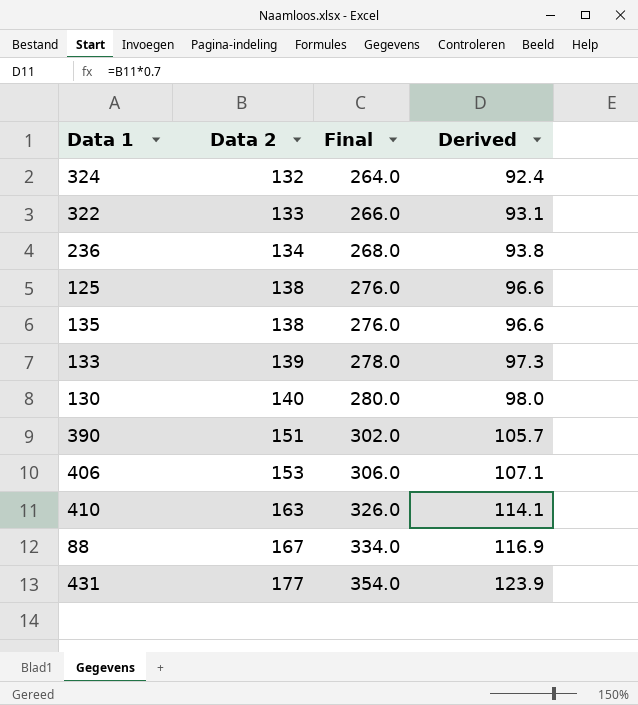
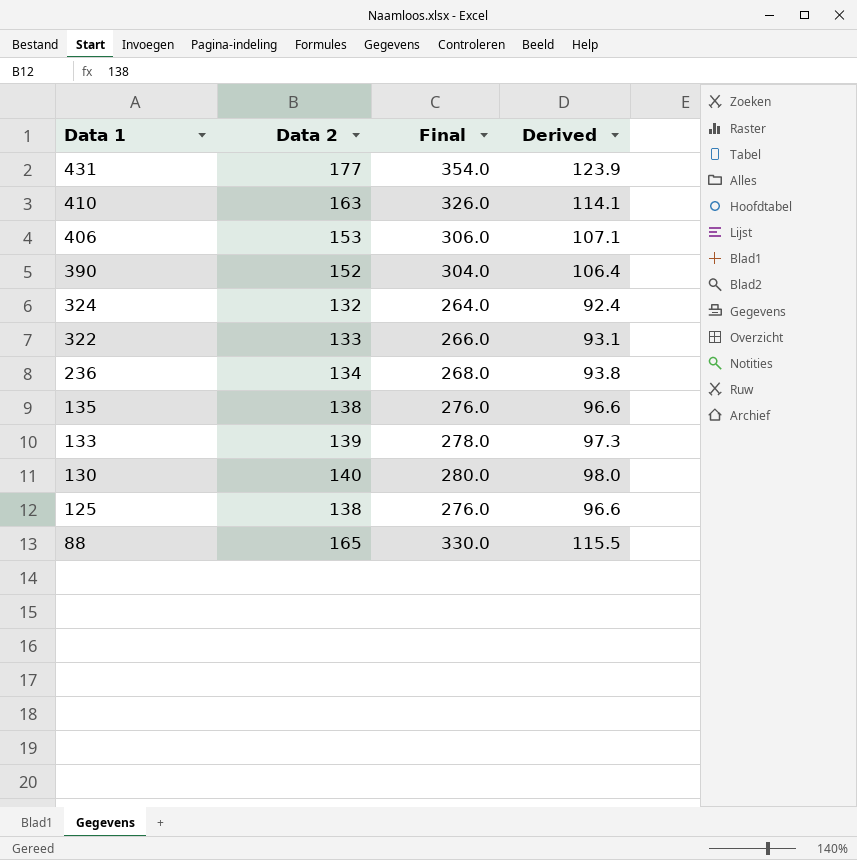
row order: Data 2 ascending -> Data 1 descending
390 | Data 2: 151 -> 152
390 | Final: 302.0 -> 304.0
390 | Derived: 105.7 -> 106.4
88 | Data 2: 167 -> 165
88 | Final: 334.0 -> 330.0
88 | Derived: 116.9 -> 115.5

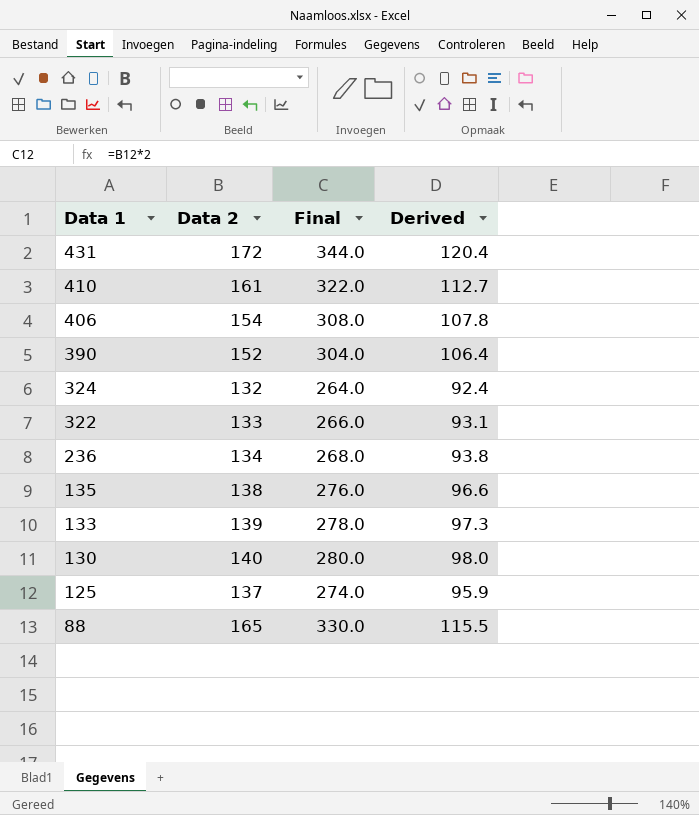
431 | Data 2: 177 -> 172
431 | Final: 354.0 -> 344.0
431 | Derived: 123.9 -> 120.4
410 | Data 2: 163 -> 161
410 | Final: 326.0 -> 322.0
410 | Derived: 114.1 -> 112.7
406 | Data 2: 153 -> 154
406 | Final: 306.0 -> 308.0
406 | Derived: 107.1 -> 107.8
125 | Data 2: 138 -> 137
125 | Final: 276.0 -> 274.0
125 | Derived: 96.6 -> 95.9

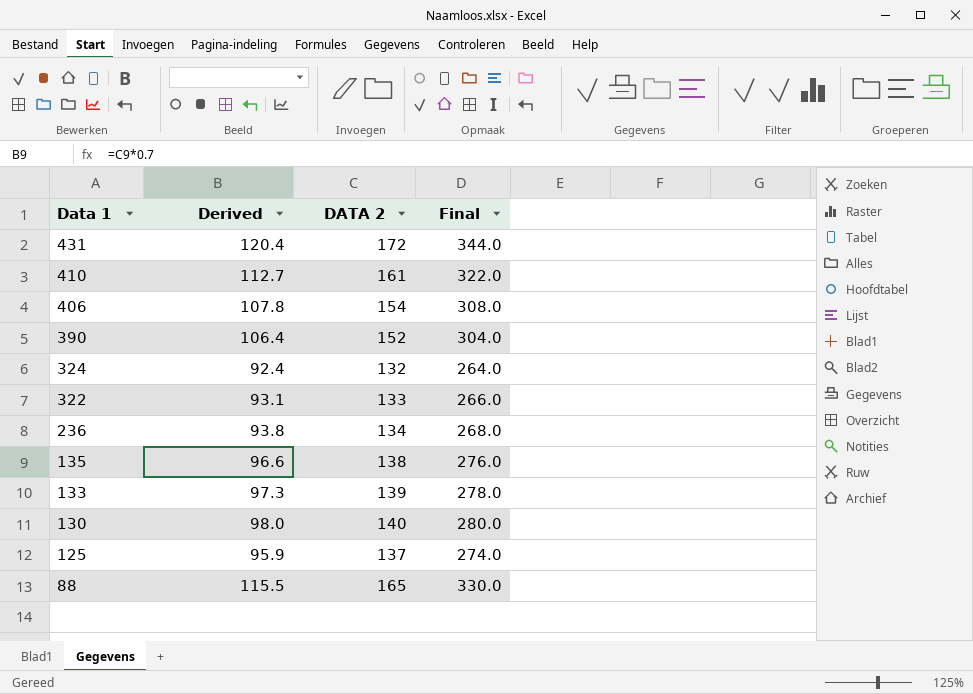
column Derived | position: 4 -> 2
column name: Data 2 -> DATA 2

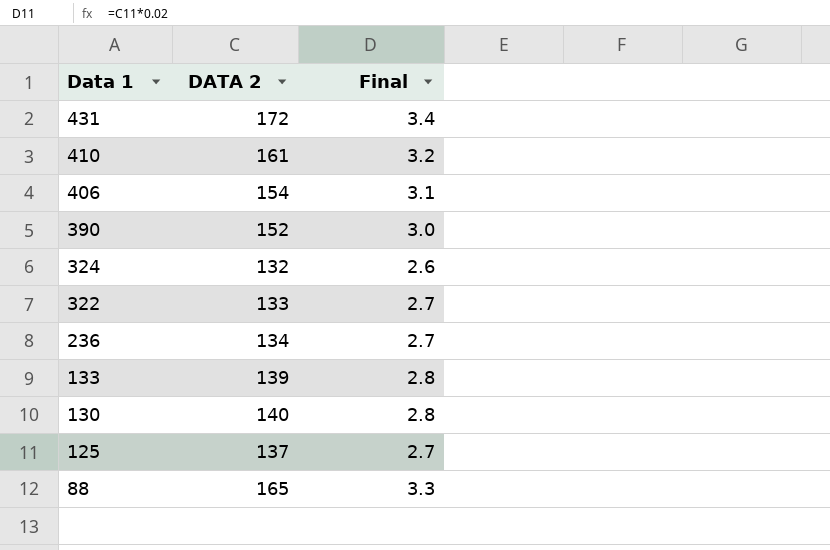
column Derived | formula: [DATA 2] * 0.7 -> none
column Final | formula: [DATA 2] * 2 -> [DATA 2] * 0.02
row 135: 96.6 | 138 | 276.0 -> none

